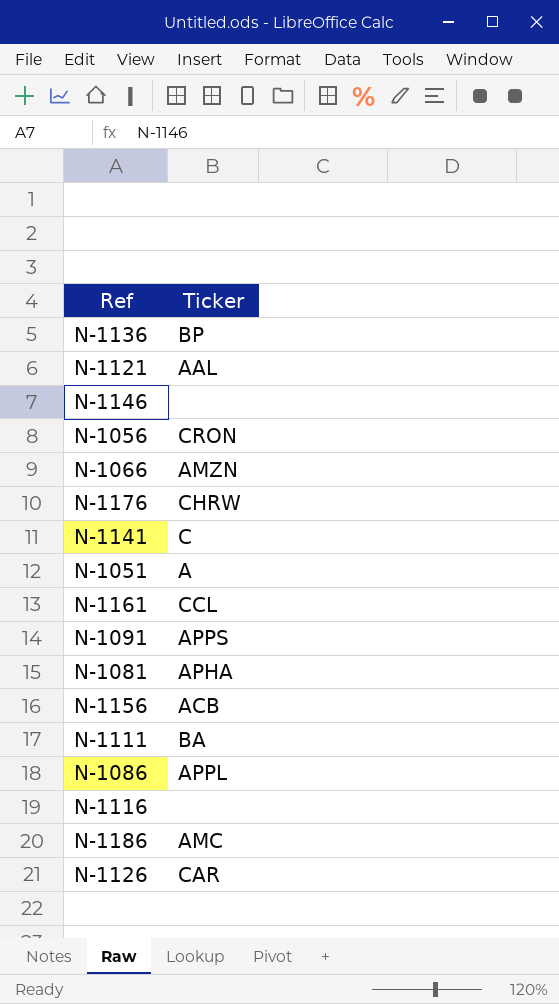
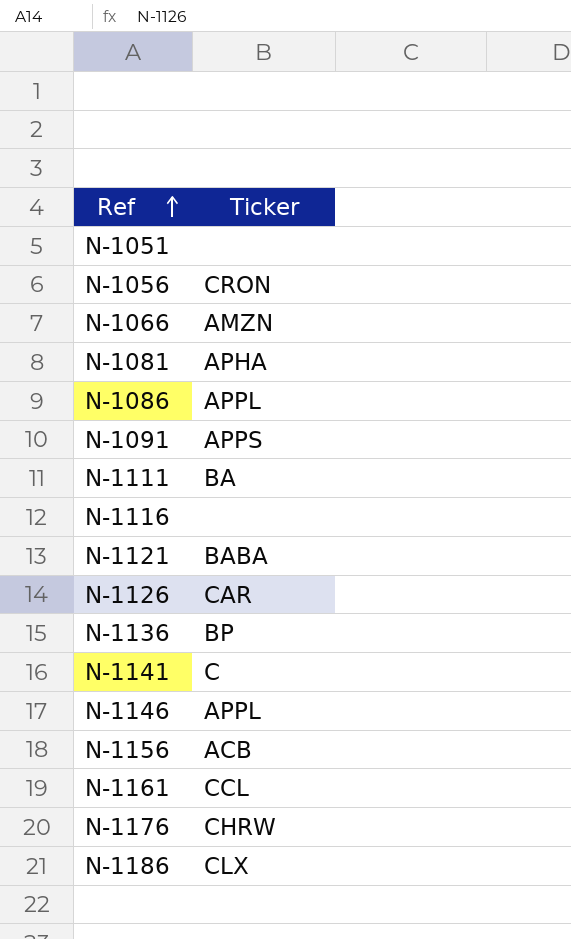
row order: none -> Ref ascending
N-1051 | Ticker: A -> none
N-1121 | Ticker: AAL -> BABA
N-1146 | Ticker: none -> APPL
N-1186 | Ticker: AMC -> CLX

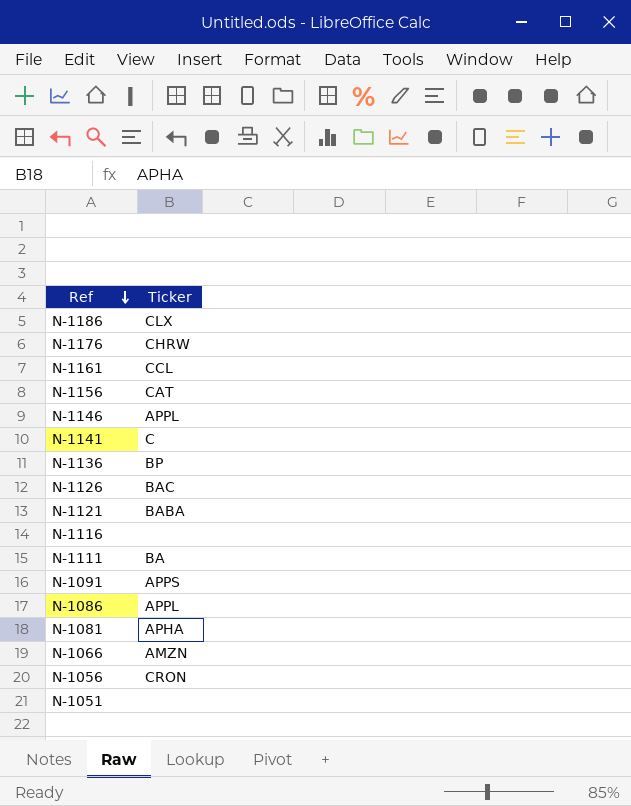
row order: Ref ascending -> Ref descending
N-1156 | Ticker: ACB -> CAT
N-1126 | Ticker: CAR -> BAC

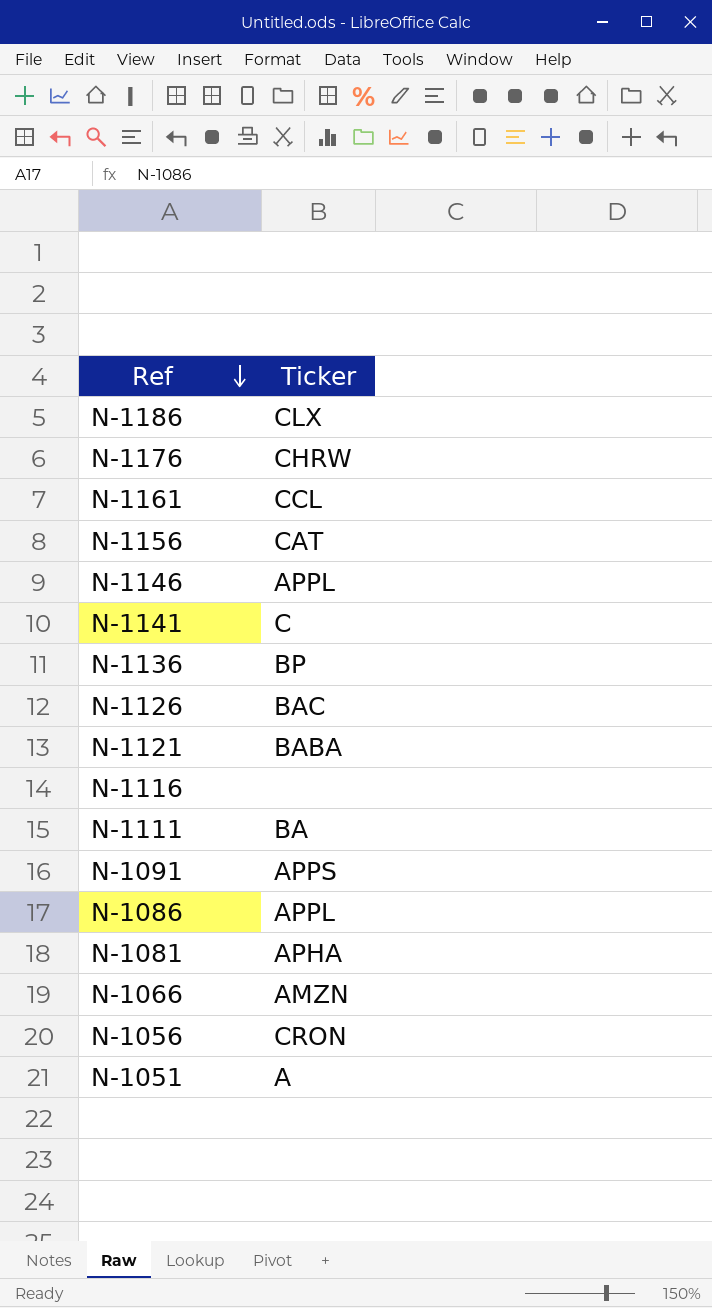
N-1051 | Ticker: none -> A

